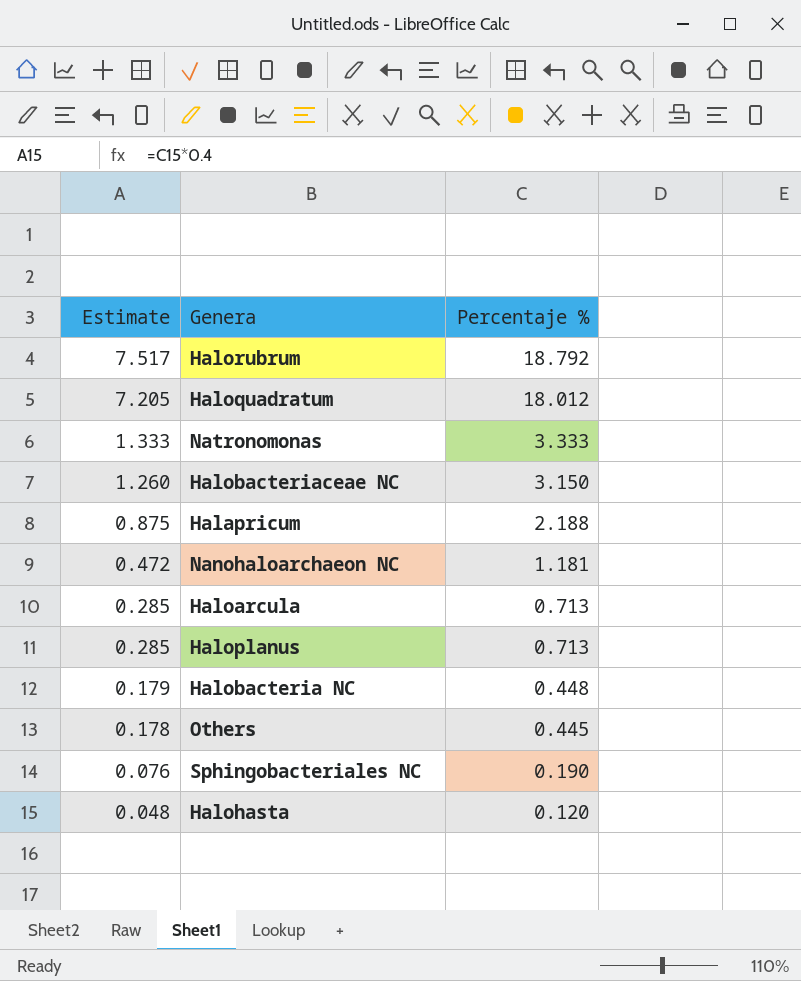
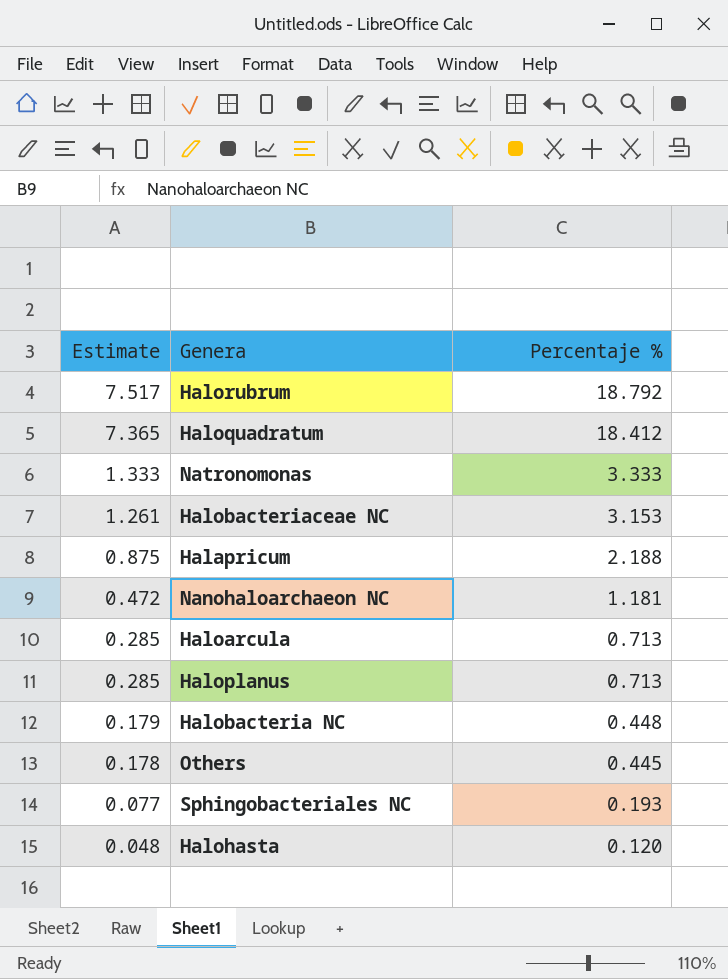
Haloquadratum | Estimate: 7.205 -> 7.365
Haloquadratum | Percentaje %: 18.012 -> 18.412
Halobacteriaceae NC | Estimate: 1.260 -> 1.261
Halobacteriaceae NC | Percentaje %: 3.150 -> 3.153
Sphingobacteriales NC | Estimate: 0.076 -> 0.077
Sphingobacteriales NC | Percentaje %: 0.190 -> 0.193

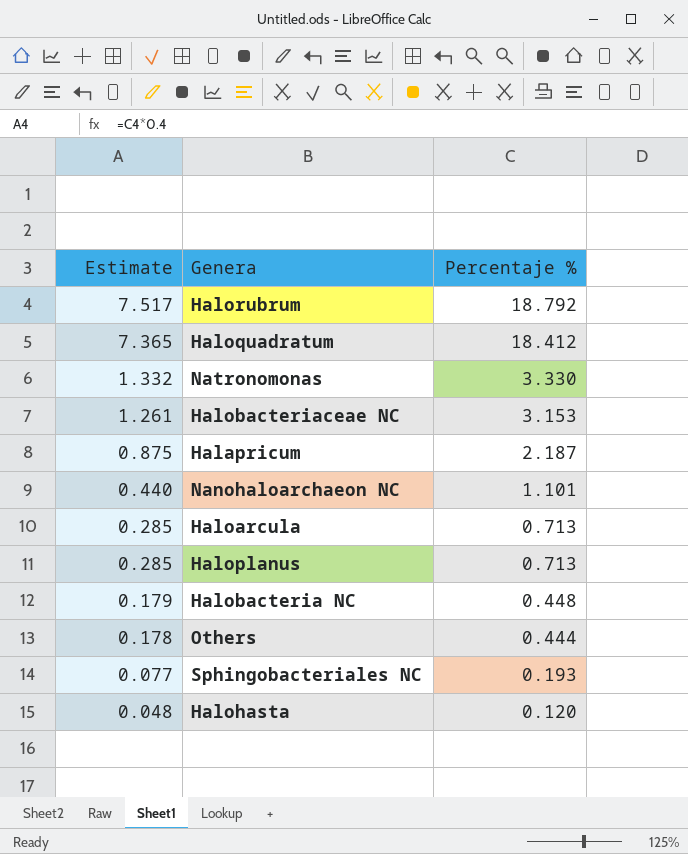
Natronomonas | Estimate: 1.333 -> 1.332
Natronomonas | Percentaje %: 3.333 -> 3.330
Halapricum | Percentaje %: 2.188 -> 2.187
Nanohaloarchaeon NC | Estimate: 0.472 -> 0.440
Nanohaloarchaeon NC | Percentaje %: 1.181 -> 1.101
Others | Percentaje %: 0.445 -> 0.444

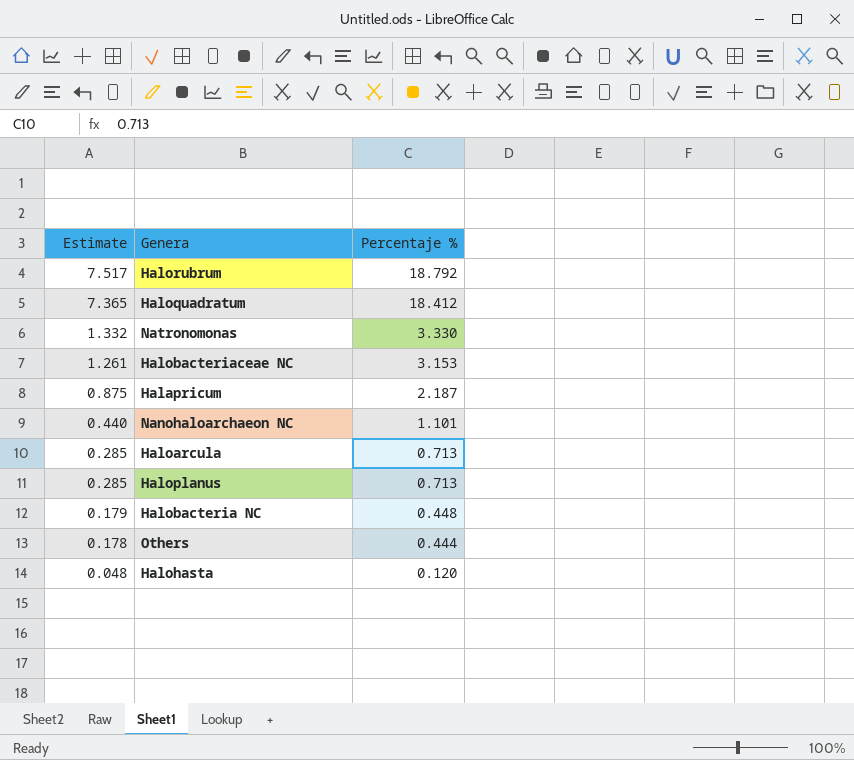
row Sphingobacteriales NC: 0.077 | 0.193 -> none

